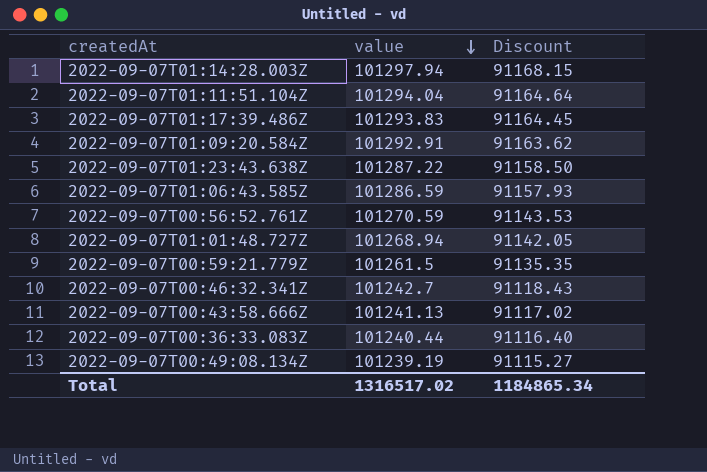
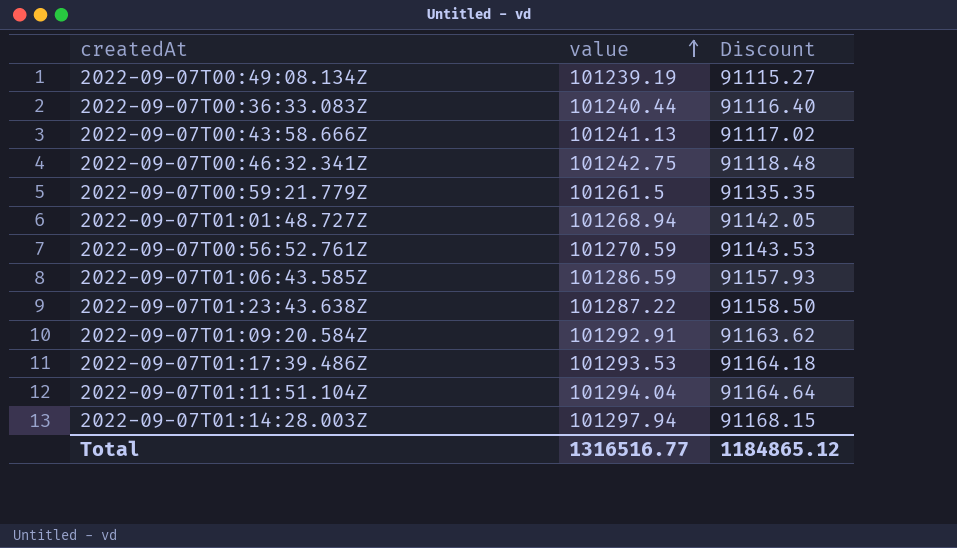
row order: value descending -> value ascending
2022-09-07T00:46:32.341Z | value: 101242.7 -> 101242.75
2022-09-07T00:46:32.341Z | Discount: 91118.43 -> 91118.48
2022-09-07T01:17:39.486Z | value: 101293.83 -> 101293.53
2022-09-07T01:17:39.486Z | Discount: 91164.45 -> 91164.18
Total | value: 1316517.02 -> 1316516.77
Total | Discount: 1184865.34 -> 1184865.12

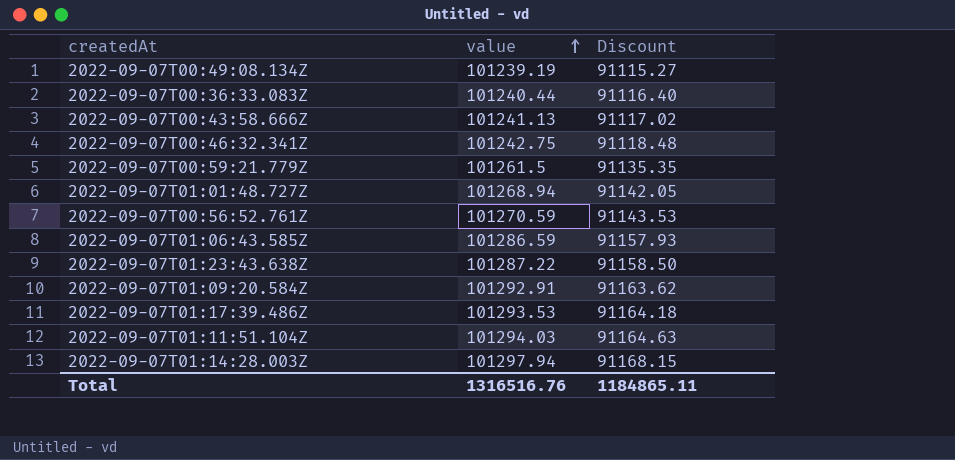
2022-09-07T01:11:51.104Z | value: 101294.04 -> 101294.03
2022-09-07T01:11:51.104Z | Discount: 91164.64 -> 91164.63
Total | value: 1316516.77 -> 1316516.76
Total | Discount: 1184865.12 -> 1184865.11

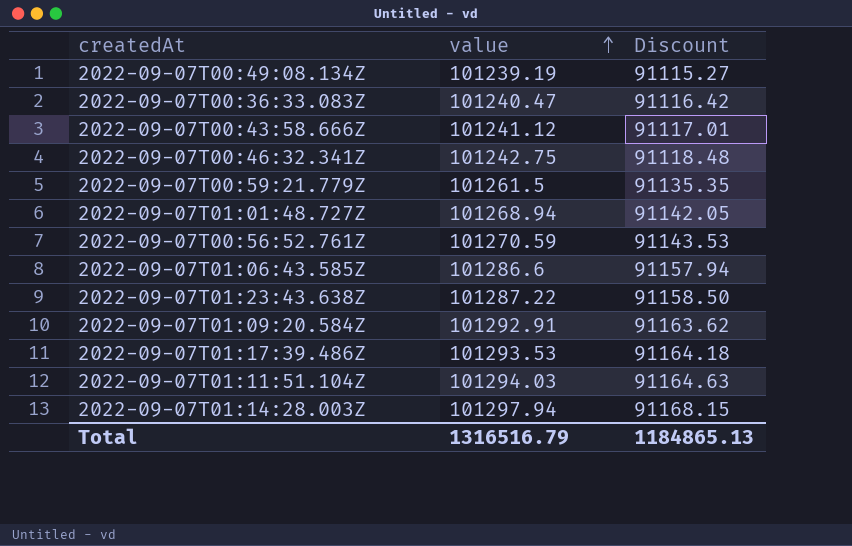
2022-09-07T00:36:33.083Z | value: 101240.44 -> 101240.47
2022-09-07T00:36:33.083Z | Discount: 91116.40 -> 91116.42
2022-09-07T00:43:58.666Z | value: 101241.13 -> 101241.12
2022-09-07T00:43:58.666Z | Discount: 91117.02 -> 91117.01
2022-09-07T01:06:43.585Z | value: 101286.59 -> 101286.6
2022-09-07T01:06:43.585Z | Discount: 91157.93 -> 91157.94
Total | value: 1316516.76 -> 1316516.79
Total | Discount: 1184865.11 -> 1184865.13

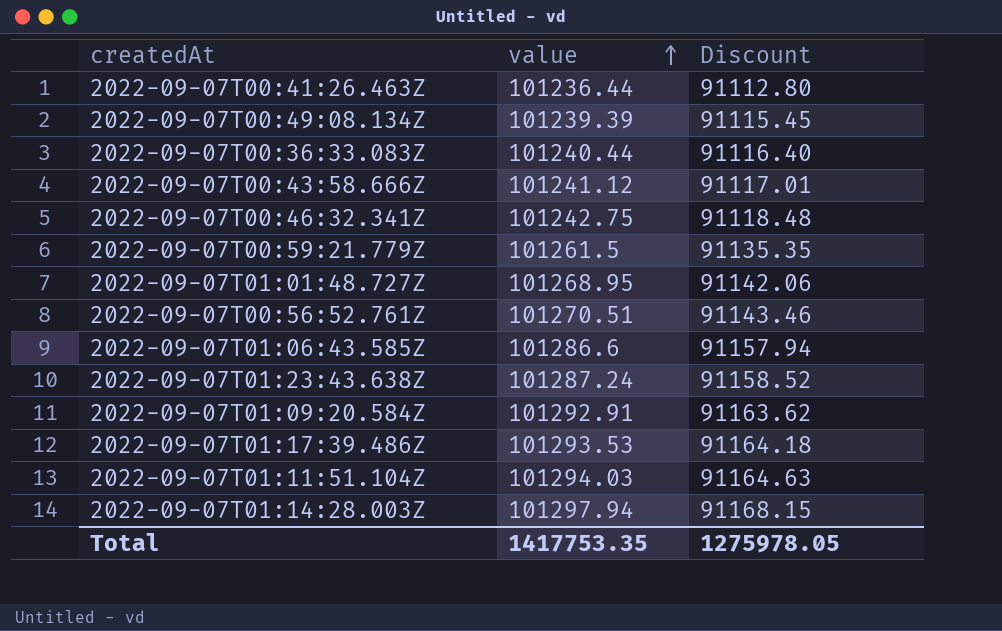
row 2022-09-07T00:41:26.463Z: none -> 101236.44 | 91112.80
2022-09-07T00:49:08.134Z | value: 101239.19 -> 101239.39
2022-09-07T00:49:08.134Z | Discount: 91115.27 -> 91115.45
2022-09-07T00:36:33.083Z | value: 101240.47 -> 101240.44
2022-09-07T00:36:33.083Z | Discount: 91116.42 -> 91116.40
2022-09-07T01:01:48.727Z | value: 101268.94 -> 101268.95
2022-09-07T01:01:48.727Z | Discount: 91142.05 -> 91142.06
2022-09-07T00:56:52.761Z | value: 101270.59 -> 101270.51
2022-09-07T00:56:52.761Z | Discount: 91143.53 -> 91143.46
2022-09-07T01:23:43.638Z | value: 101287.22 -> 101287.24
2022-09-07T01:23:43.638Z | Discount: 91158.50 -> 91158.52
Total | value: 1316516.79 -> 1417753.35
Total | Discount: 1184865.13 -> 1275978.05

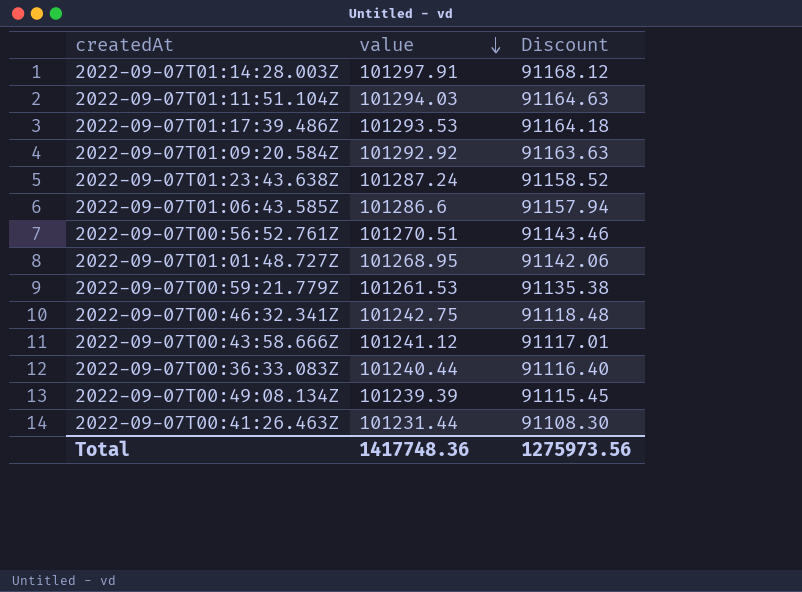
row order: value ascending -> value descending
2022-09-07T01:14:28.003Z | value: 101297.94 -> 101297.91
2022-09-07T01:14:28.003Z | Discount: 91168.15 -> 91168.12
2022-09-07T01:09:20.584Z | value: 101292.91 -> 101292.92
2022-09-07T01:09:20.584Z | Discount: 91163.62 -> 91163.63
2022-09-07T00:59:21.779Z | value: 101261.5 -> 101261.53
2022-09-07T00:59:21.779Z | Discount: 91135.35 -> 91135.38
2022-09-07T00:41:26.463Z | value: 101236.44 -> 101231.44
2022-09-07T00:41:26.463Z | Discount: 91112.80 -> 91108.30
Total | value: 1417753.35 -> 1417748.36
Total | Discount: 1275978.05 -> 1275973.56

